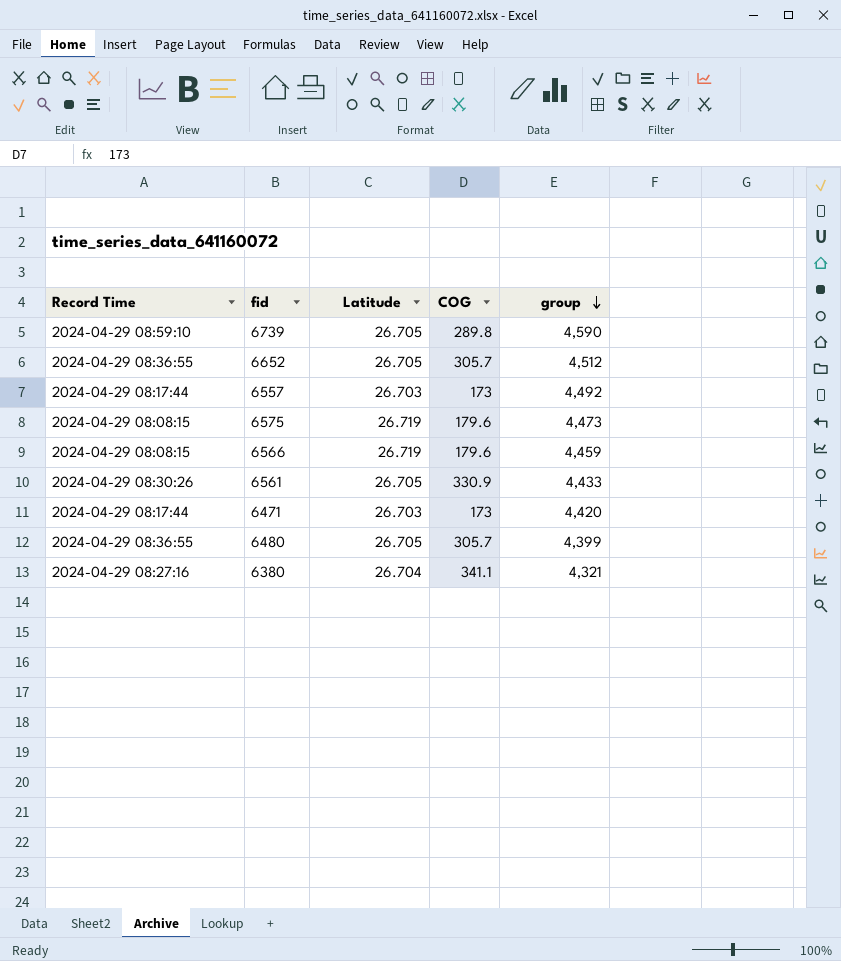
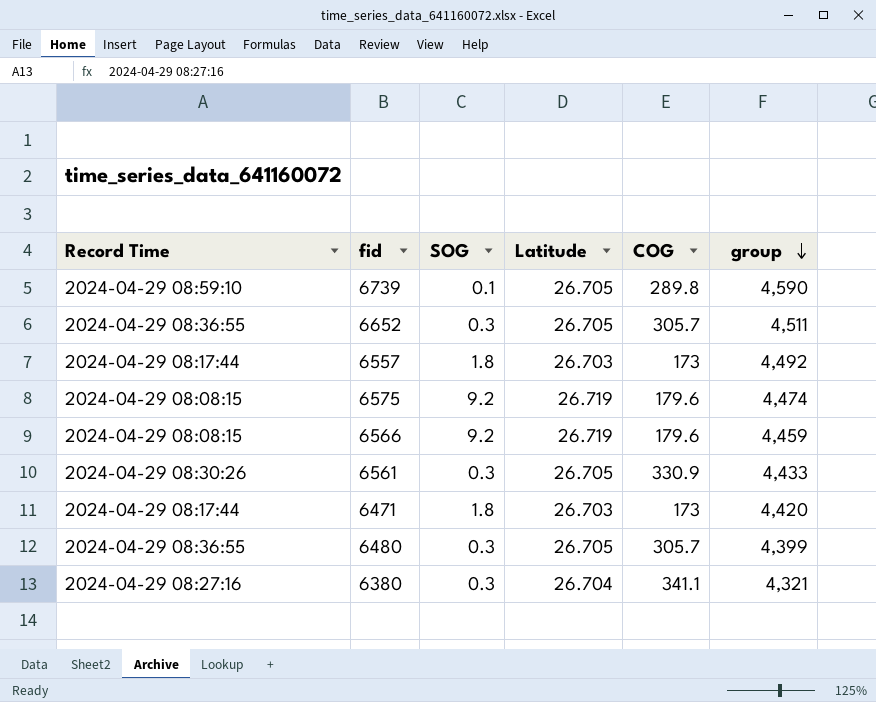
column SOG | position: none -> 3
6652 | group: 4,512 -> 4,511
6575 | group: 4,473 -> 4,474

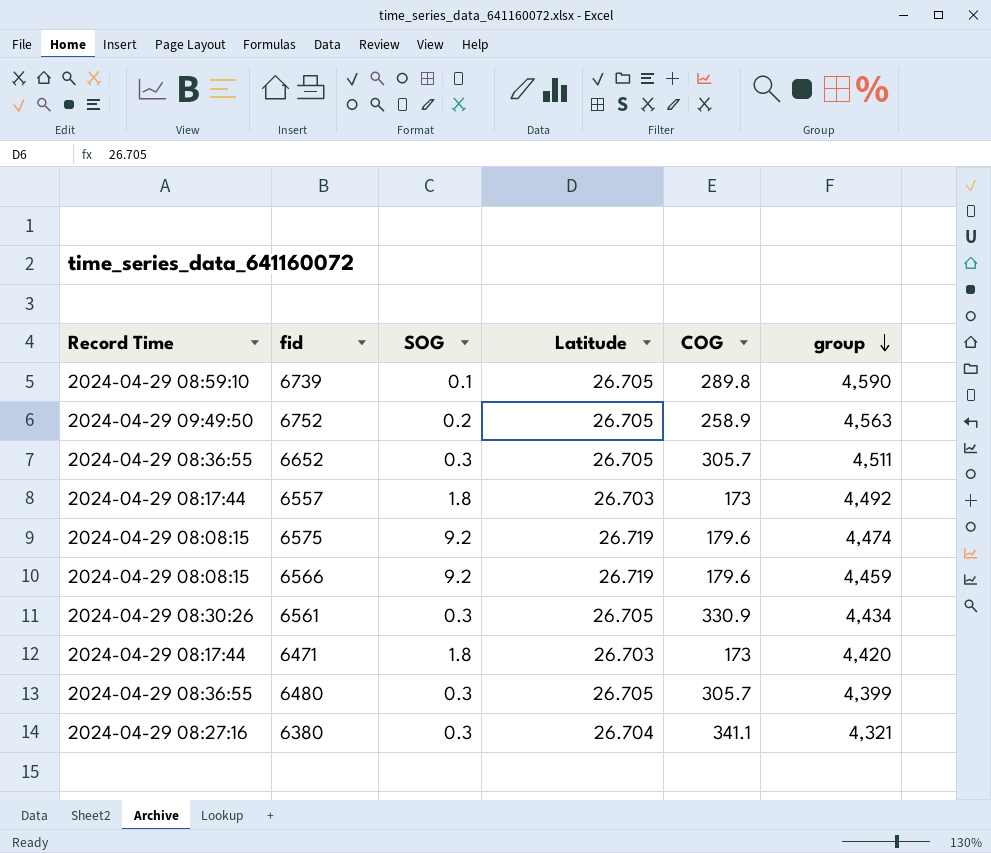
row 6752: none -> 2024-04-29 09:49:50 | 0.2 | 26.705 | 258.9 | 4,563
6561 | group: 4,433 -> 4,434

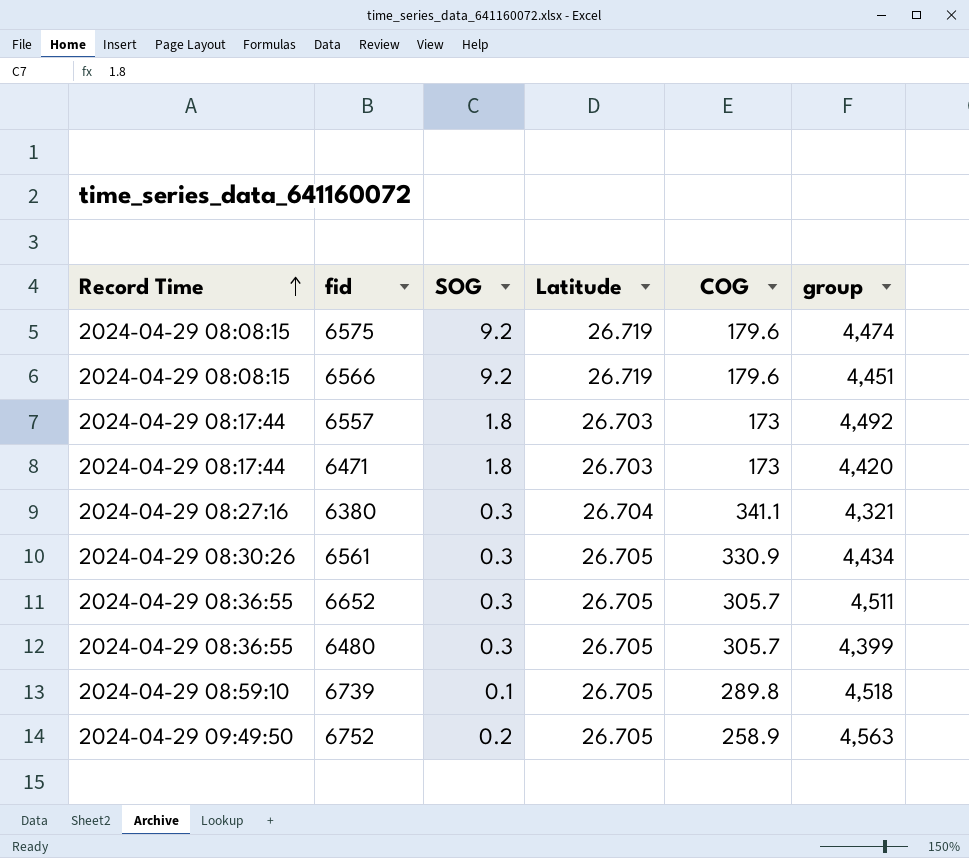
row order: group descending -> Record Time ascending
6566 | group: 4,459 -> 4,451
6739 | group: 4,590 -> 4,518

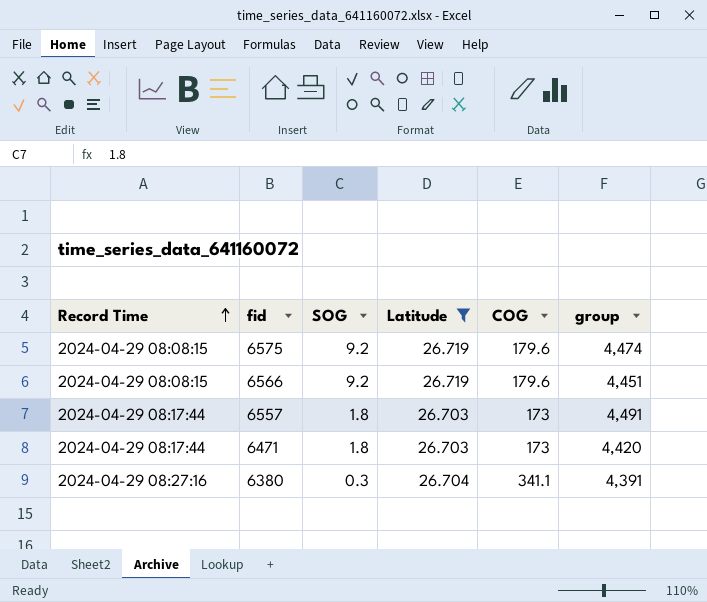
filter: none -> Latitude != 26.705
6557 | group: 4,492 -> 4,491
6380 | group: 4,321 -> 4,391

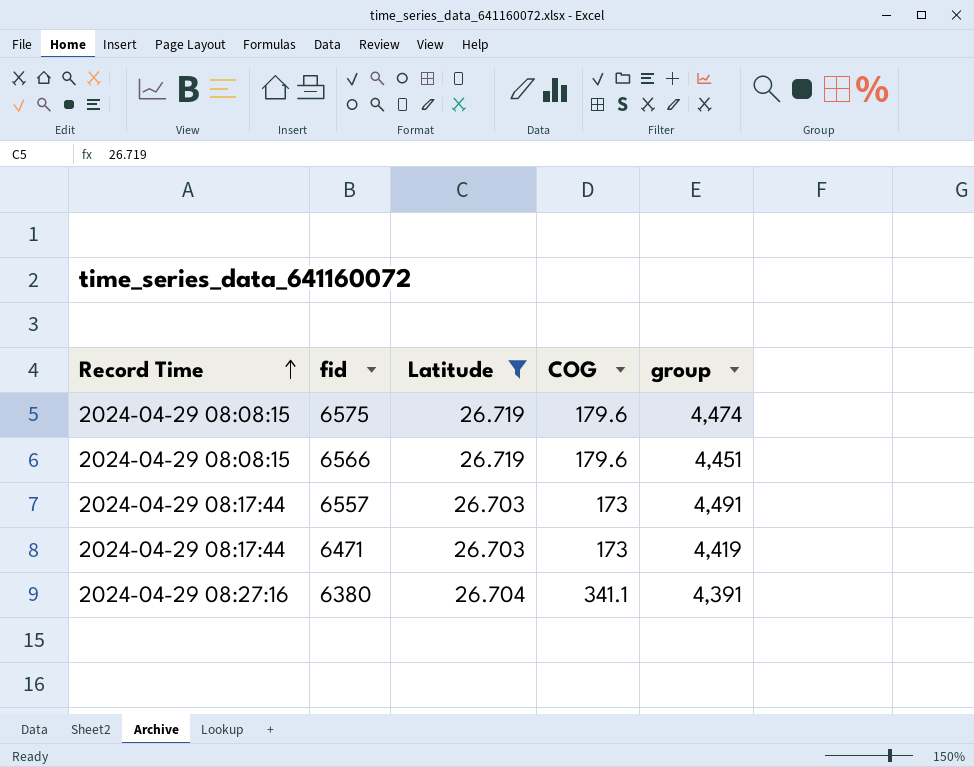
column SOG | position: 3 -> none
6471 | group: 4,420 -> 4,419

